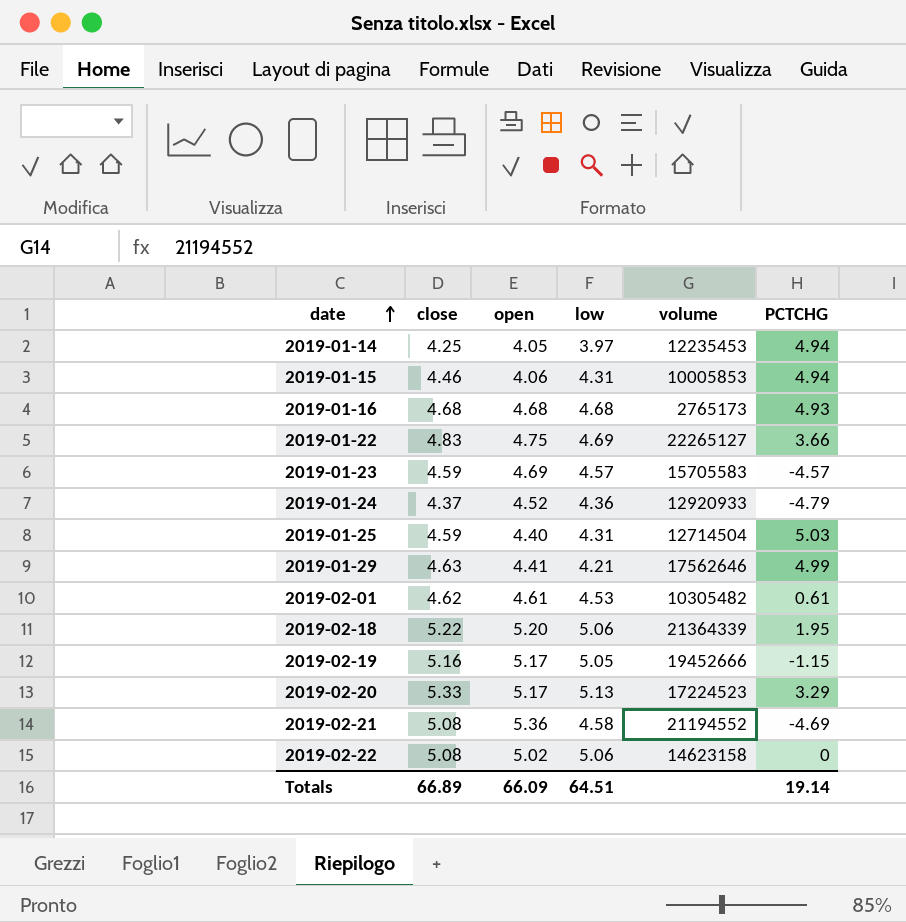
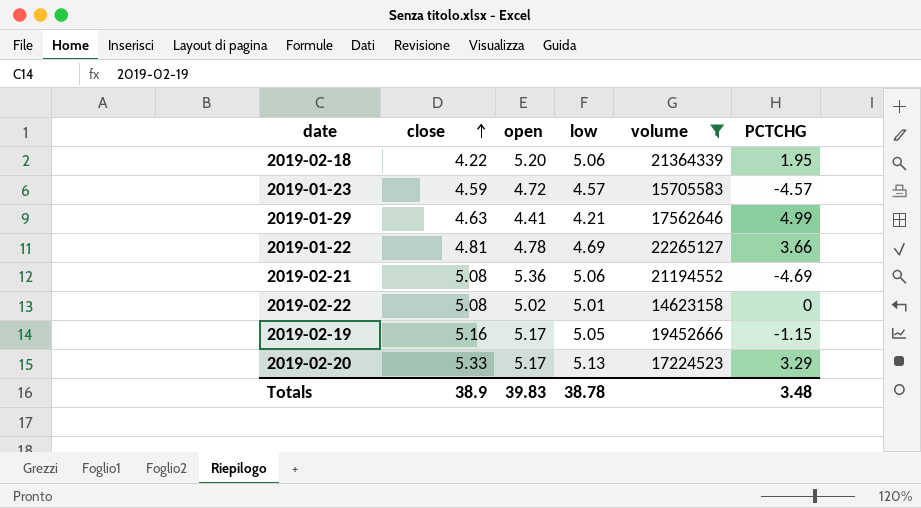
filter: none -> volume >= 14623158
row order: date ascending -> close ascending
2019-02-18 | close: 5.22 -> 4.22
2019-01-23 | open: 4.69 -> 4.72
2019-01-22 | close: 4.83 -> 4.81
2019-01-22 | open: 4.75 -> 4.78
2019-02-21 | low: 4.58 -> 5.06
2019-02-22 | low: 5.06 -> 5.01
Totals | close: 66.89 -> 38.9
Totals | open: 66.09 -> 39.83
Totals | low: 64.51 -> 38.78
Totals | PCTCHG: 19.14 -> 3.48

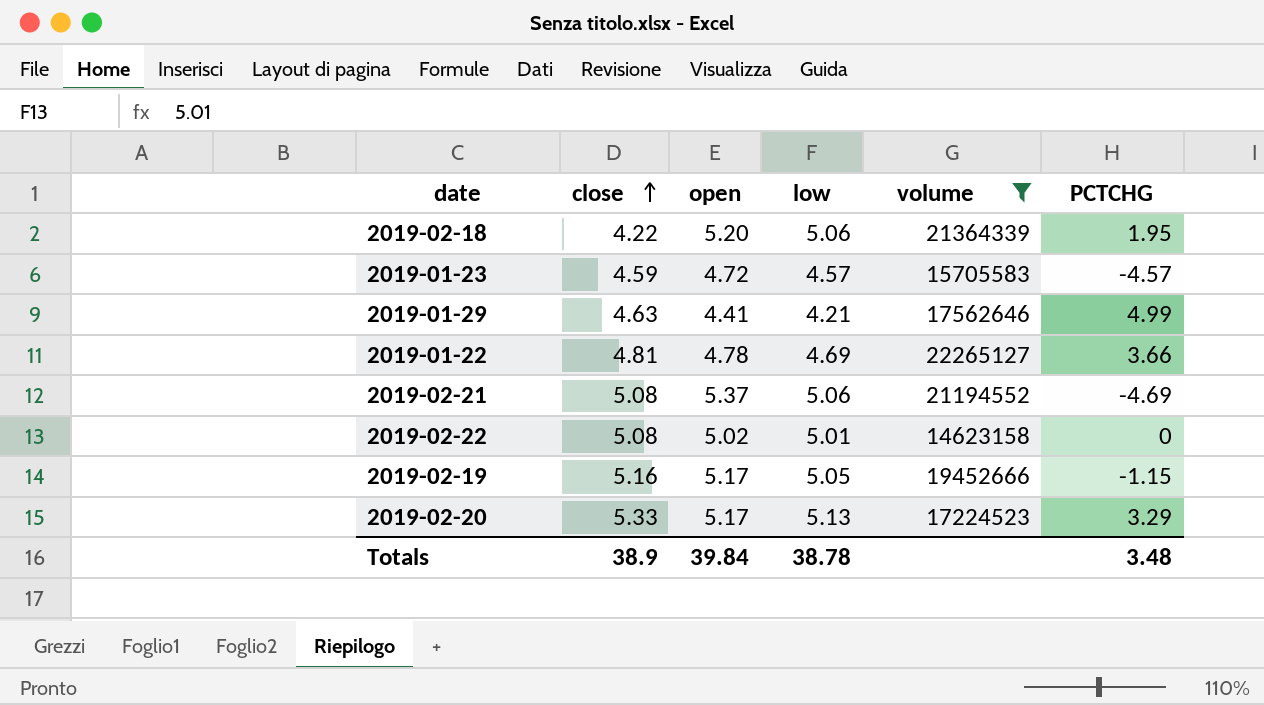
2019-02-21 | open: 5.36 -> 5.37
Totals | open: 39.83 -> 39.84

